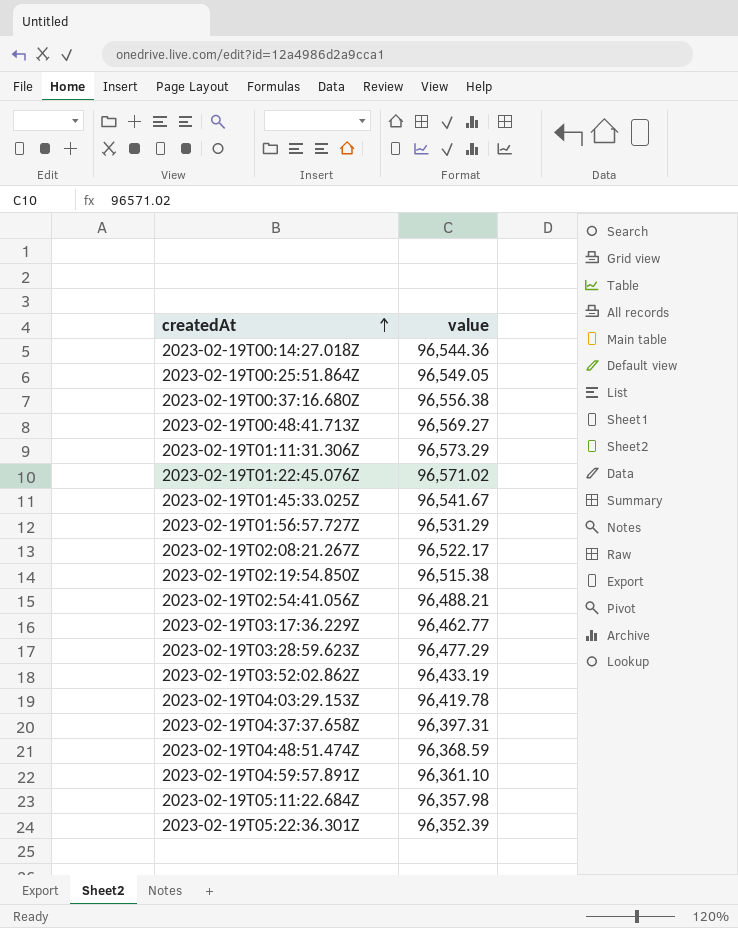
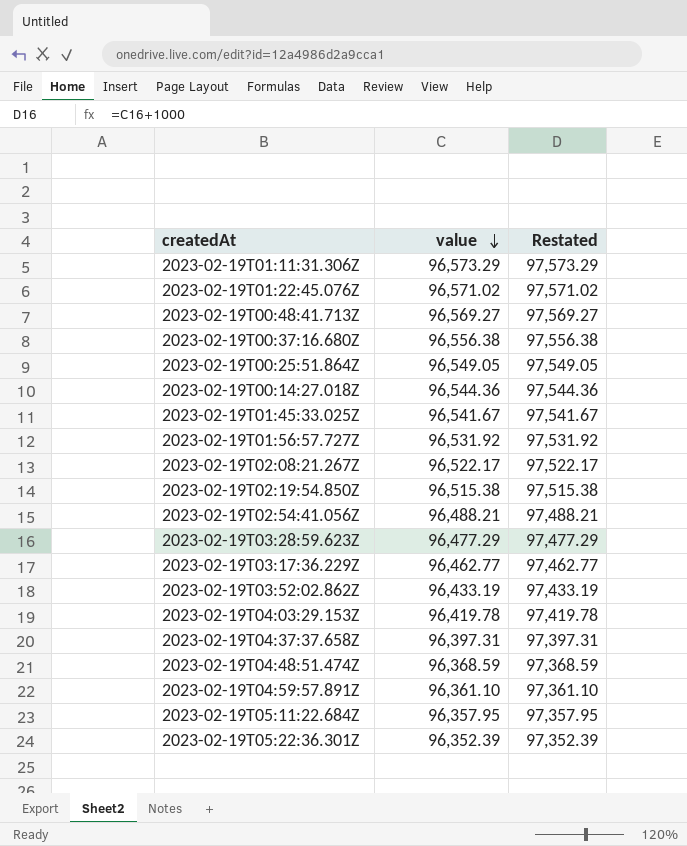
row order: createdAt ascending -> value descending
column Restated | formula: none -> [value] + 1000
2023-02-19T01:56:57.727Z | value: 96,531.29 -> 96,531.92
2023-02-19T05:11:22.684Z | value: 96,357.98 -> 96,357.95

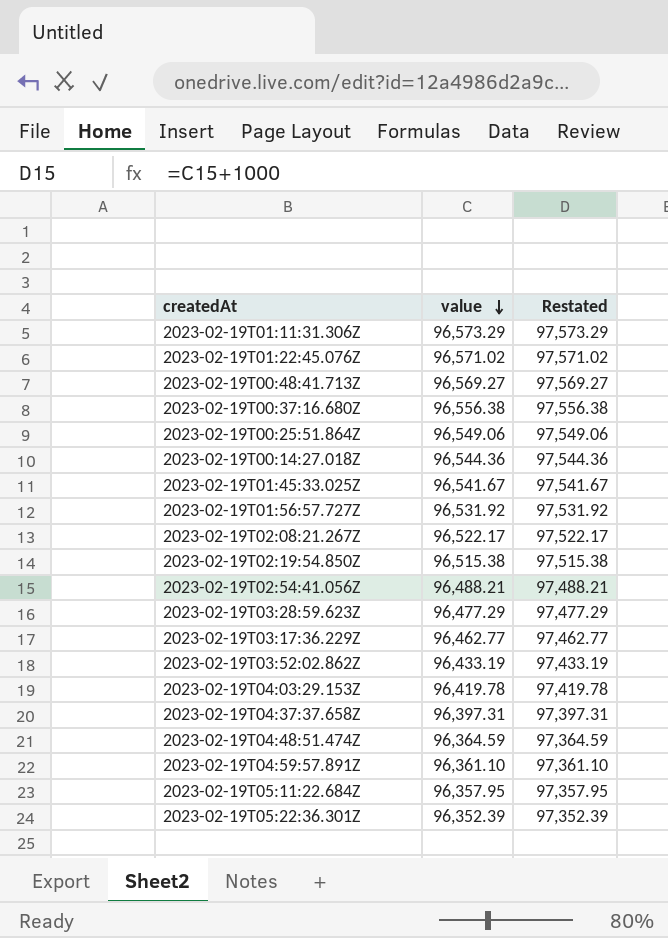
2023-02-19T00:25:51.864Z | value: 96,549.05 -> 96,549.06
2023-02-19T00:25:51.864Z | Restated: 97,549.05 -> 97,549.06
2023-02-19T04:48:51.474Z | value: 96,368.59 -> 96,364.59
2023-02-19T04:48:51.474Z | Restated: 97,368.59 -> 97,364.59

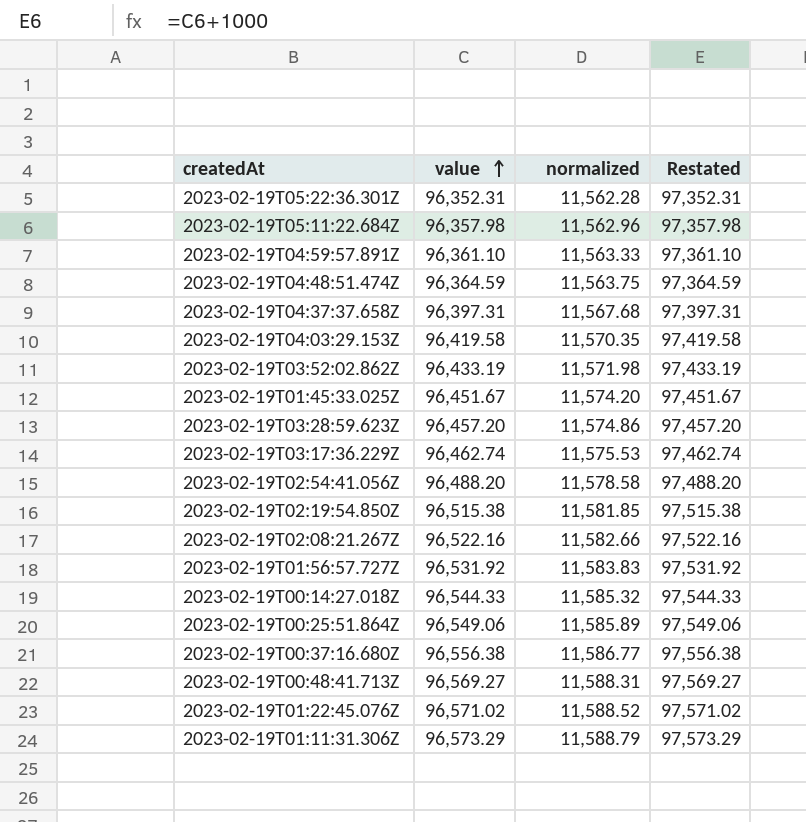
row order: value descending -> value ascending
column normalized | formula: none -> [value] * 0.12
2023-02-19T05:22:36.301Z | value: 96,352.39 -> 96,352.31
2023-02-19T05:22:36.301Z | Restated: 97,352.39 -> 97,352.31
2023-02-19T05:11:22.684Z | value: 96,357.95 -> 96,357.98
2023-02-19T05:11:22.684Z | Restated: 97,357.95 -> 97,357.98
2023-02-19T04:03:29.153Z | value: 96,419.78 -> 96,419.58
2023-02-19T04:03:29.153Z | Restated: 97,419.78 -> 97,419.58
2023-02-19T01:45:33.025Z | value: 96,541.67 -> 96,451.67
2023-02-19T01:45:33.025Z | Restated: 97,541.67 -> 97,451.67
2023-02-19T03:28:59.623Z | value: 96,477.29 -> 96,457.20
2023-02-19T03:28:59.623Z | Restated: 97,477.29 -> 97,457.20
2023-02-19T03:17:36.229Z | value: 96,462.77 -> 96,462.74
2023-02-19T03:17:36.229Z | Restated: 97,462.77 -> 97,462.74
2023-02-19T02:54:41.056Z | value: 96,488.21 -> 96,488.20
2023-02-19T02:54:41.056Z | Restated: 97,488.21 -> 97,488.20
2023-02-19T02:08:21.267Z | value: 96,522.17 -> 96,522.16
2023-02-19T02:08:21.267Z | Restated: 97,522.17 -> 97,522.16
2023-02-19T00:14:27.018Z | value: 96,544.36 -> 96,544.33
2023-02-19T00:14:27.018Z | Restated: 97,544.36 -> 97,544.33

